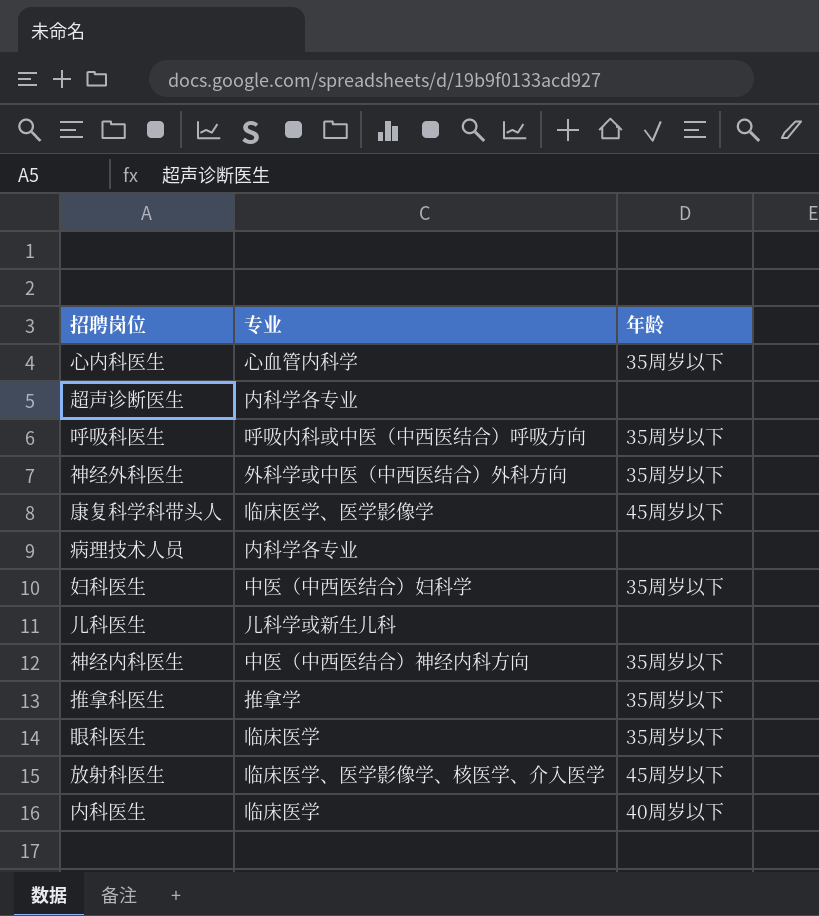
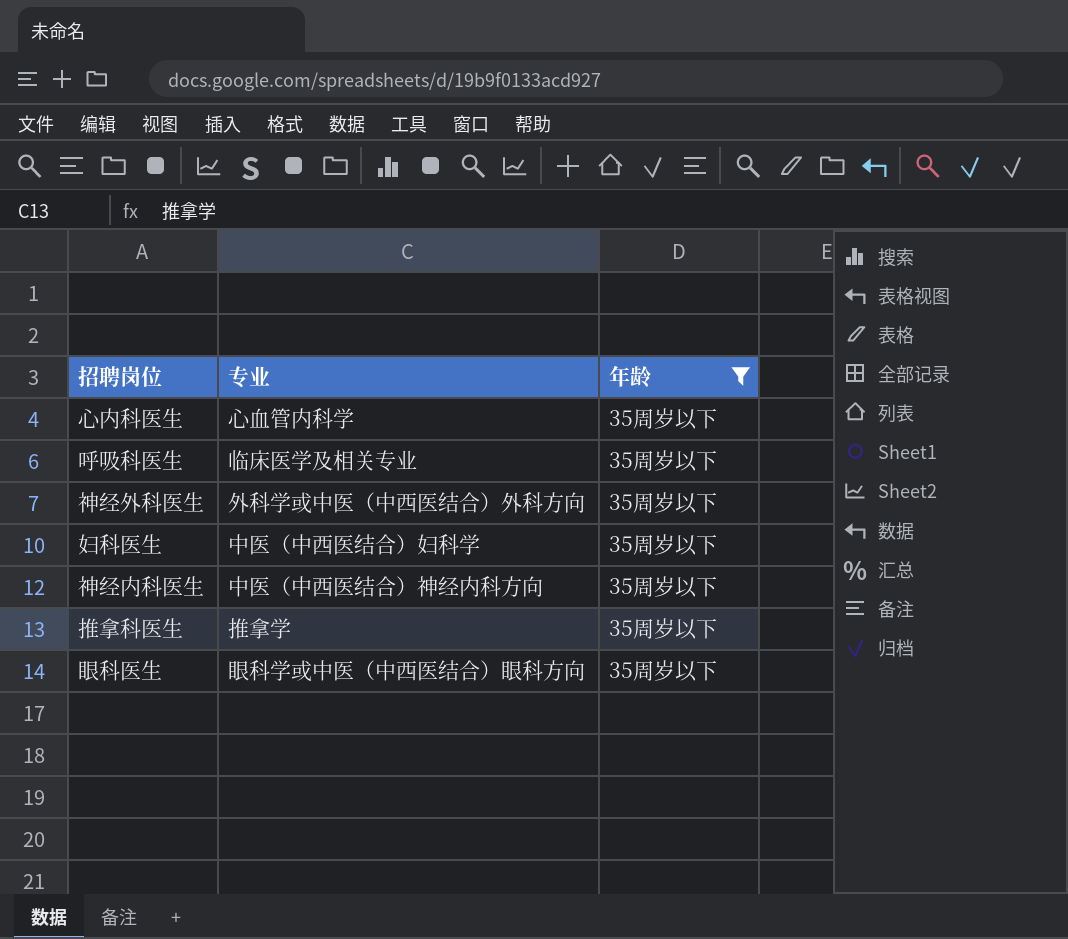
filter: none -> 年龄 = 35周岁以下
呼吸科医生 | 专业: 呼吸内科或中医（中西医结合）呼吸方向 -> 临床医学及相关专业
眼科医生 | 专业: 临床医学 -> 眼科学或中医（中西医结合）眼科方向

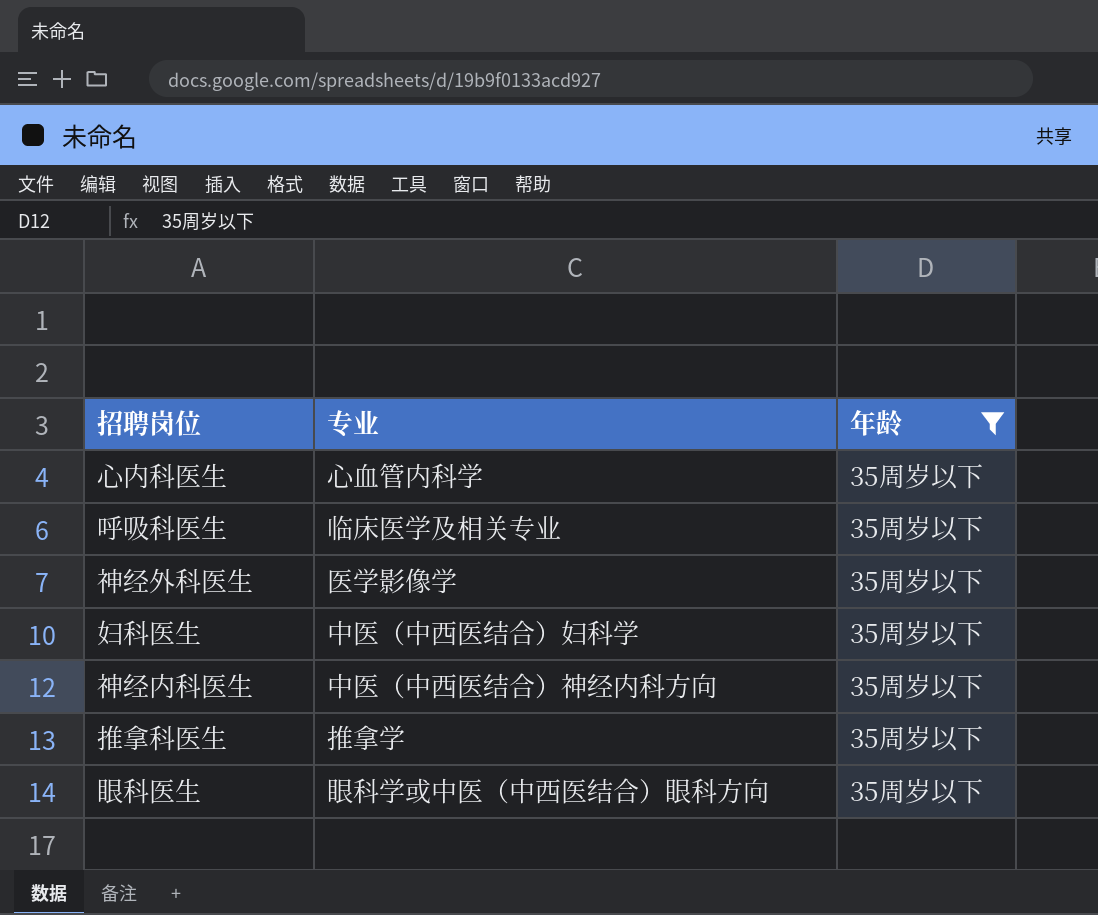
神经外科医生 | 专业: 外科学或中医（中西医结合）外科方向 -> 医学影像学

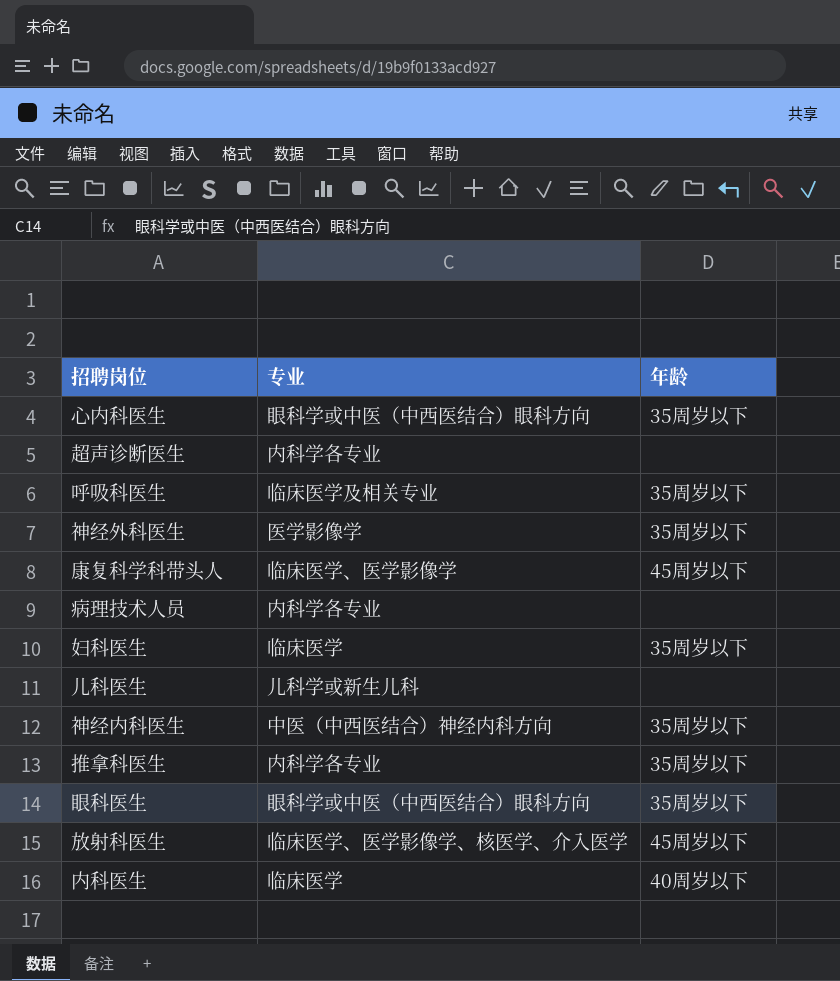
filter: 年龄 = 35周岁以下 -> none
心内科医生 | 专业: 心血管内科学 -> 眼科学或中医（中西医结合）眼科方向
妇科医生 | 专业: 中医（中西医结合）妇科学 -> 临床医学
推拿科医生 | 专业: 推拿学 -> 内科学各专业

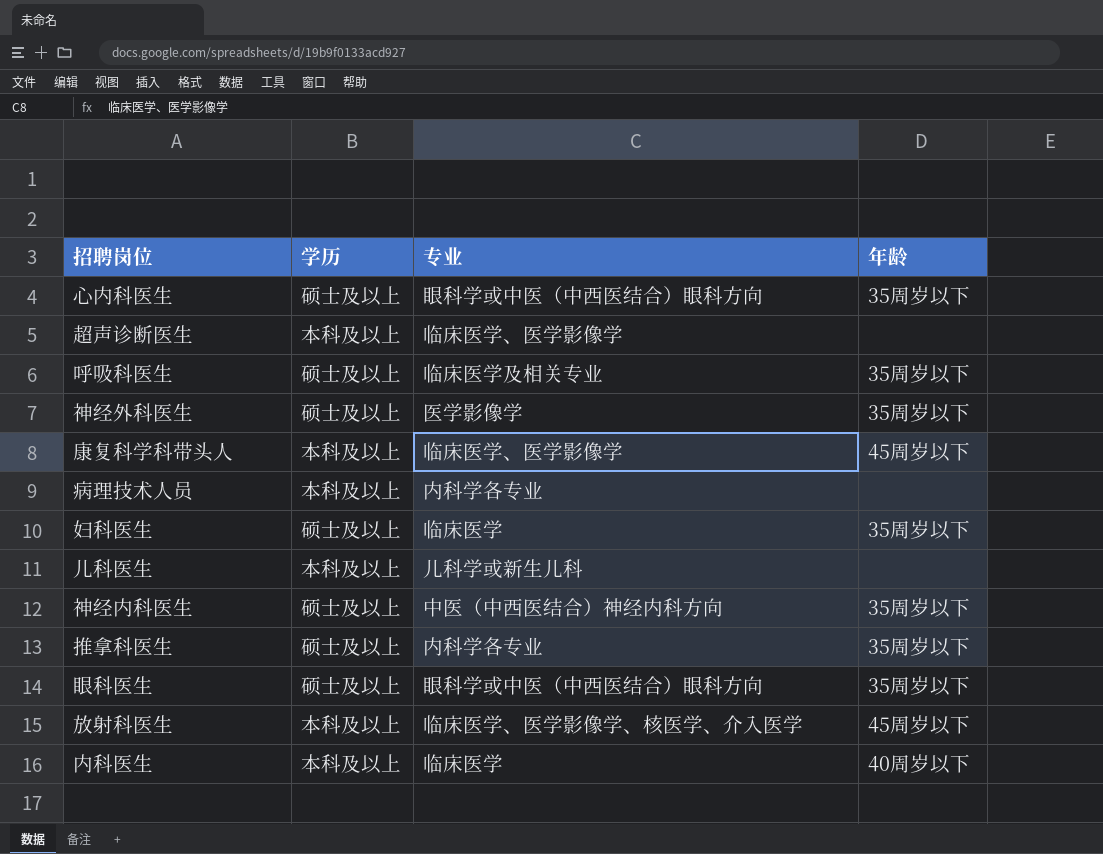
column 学历 | position: none -> 2
超声诊断医生 | 专业: 内科学各专业 -> 临床医学、医学影像学

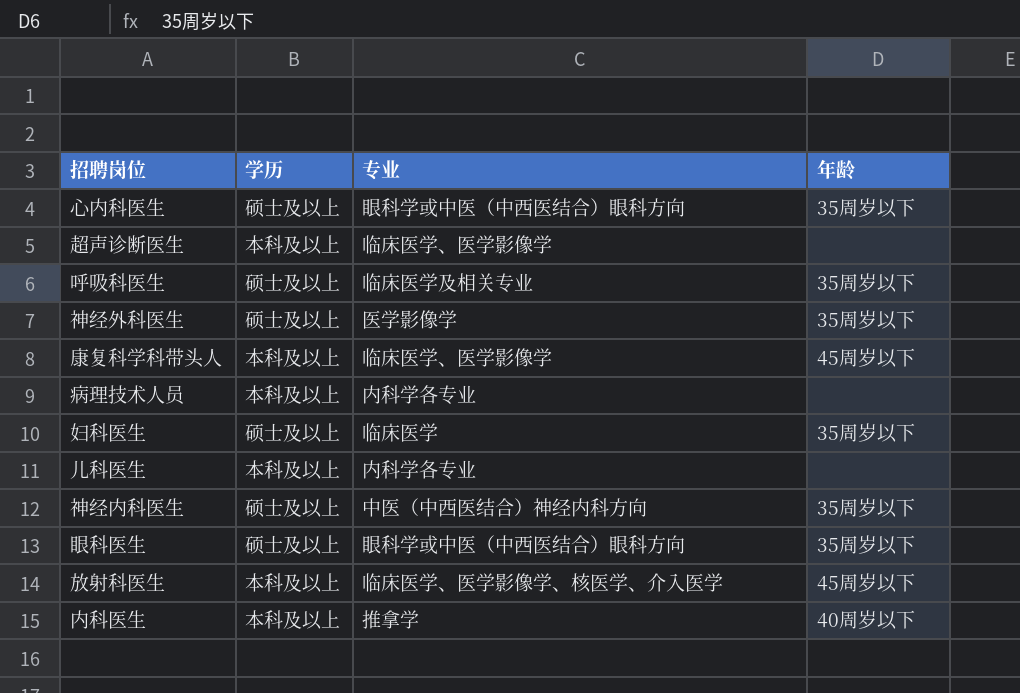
row 推拿科医生: 硕士及以上 | 内科学各专业 | 35周岁以下 -> none
儿科医生 | 专业: 儿科学或新生儿科 -> 内科学各专业
内科医生 | 专业: 临床医学 -> 推拿学

